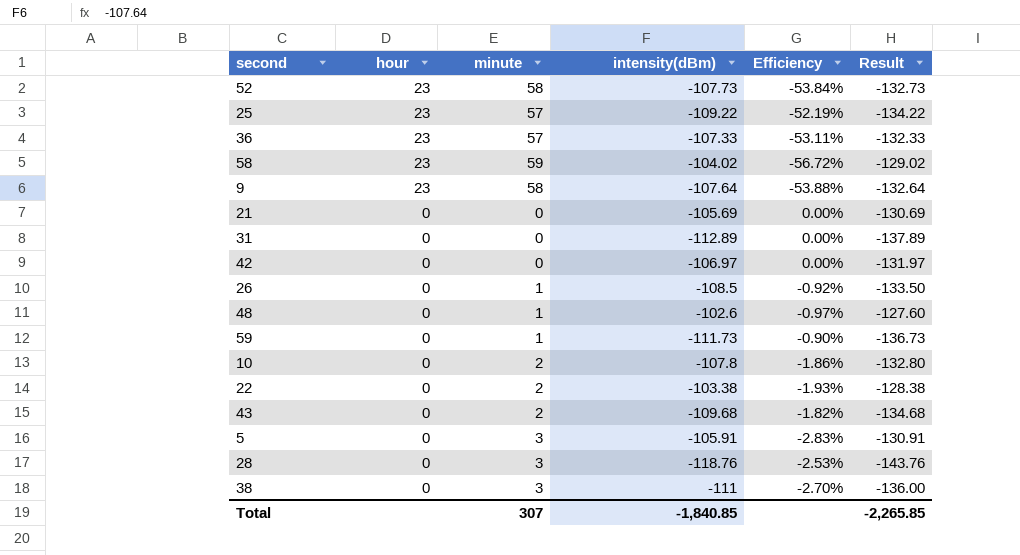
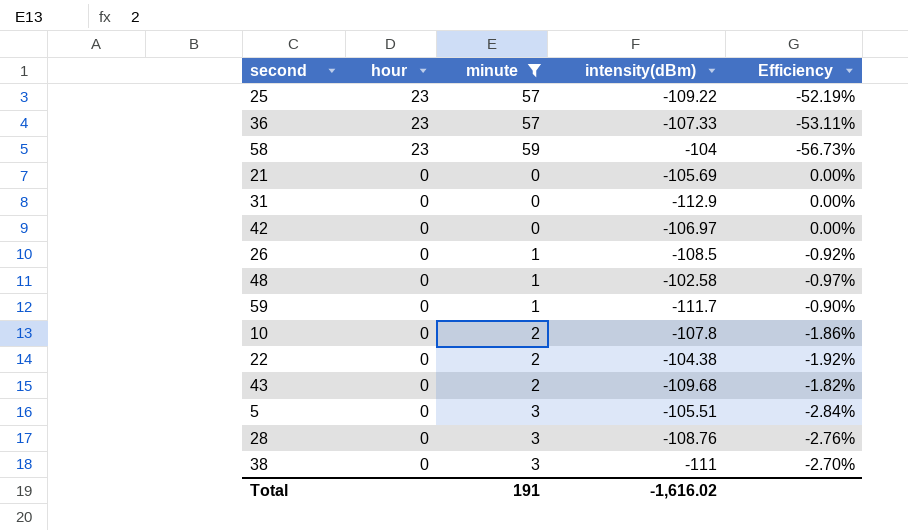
filter: none -> minute != 58
column Result | formula: [intensity(dBm)] - 25 -> none
58 | intensity(dBm): -104.02 -> -104
58 | Efficiency: -56.72% -> -56.73%
31 | intensity(dBm): -112.89 -> -112.9
48 | intensity(dBm): -102.6 -> -102.58
59 | intensity(dBm): -111.73 -> -111.7
22 | intensity(dBm): -103.38 -> -104.38
22 | Efficiency: -1.93% -> -1.92%
5 | intensity(dBm): -105.91 -> -105.51
5 | Efficiency: -2.83% -> -2.84%
28 | intensity(dBm): -118.76 -> -108.76
28 | Efficiency: -2.53% -> -2.76%
Total | minute: 307 -> 191
Total | intensity(dBm): -1,840.85 -> -1,616.02

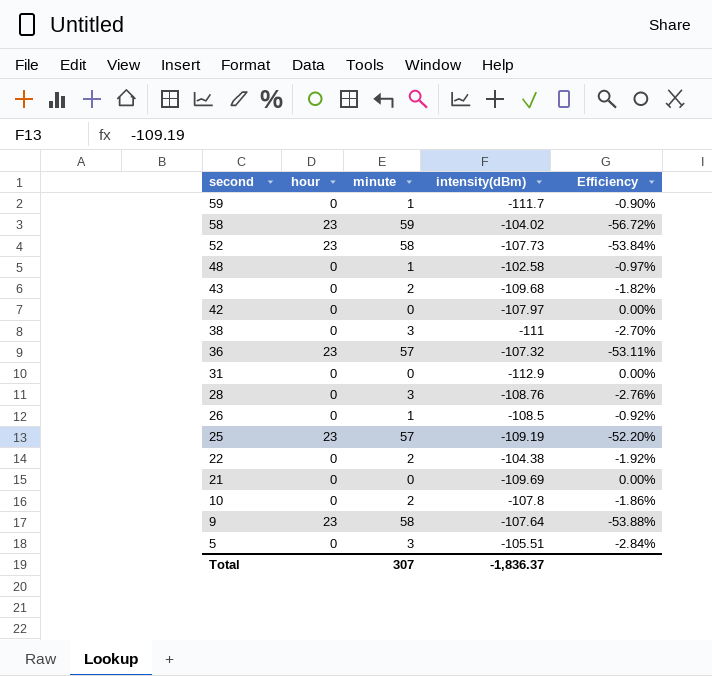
filter: minute != 58 -> none
row order: hour descending -> second descending
58 | intensity(dBm): -104 -> -104.02
58 | Efficiency: -56.73% -> -56.72%
42 | intensity(dBm): -106.97 -> -107.97
36 | intensity(dBm): -107.33 -> -107.32
25 | intensity(dBm): -109.22 -> -109.19
25 | Efficiency: -52.19% -> -52.20%
21 | intensity(dBm): -105.69 -> -109.69
Total | minute: 191 -> 307
Total | intensity(dBm): -1,616.02 -> -1,836.37

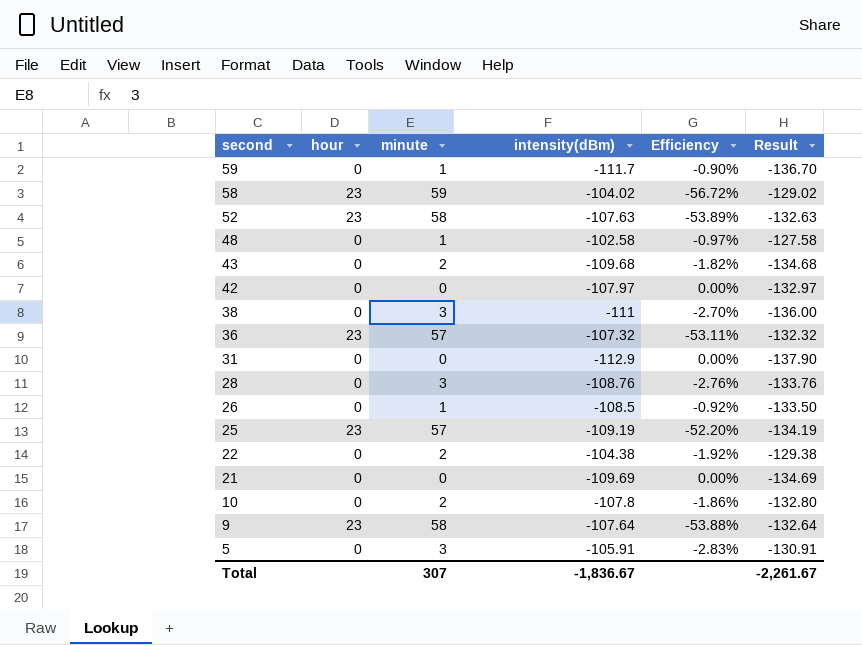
column Result | formula: none -> [intensity(dBm)] - 25
52 | intensity(dBm): -107.73 -> -107.63
52 | Efficiency: -53.84% -> -53.89%
5 | intensity(dBm): -105.51 -> -105.91
5 | Efficiency: -2.84% -> -2.83%
Total | intensity(dBm): -1,836.37 -> -1,836.67

